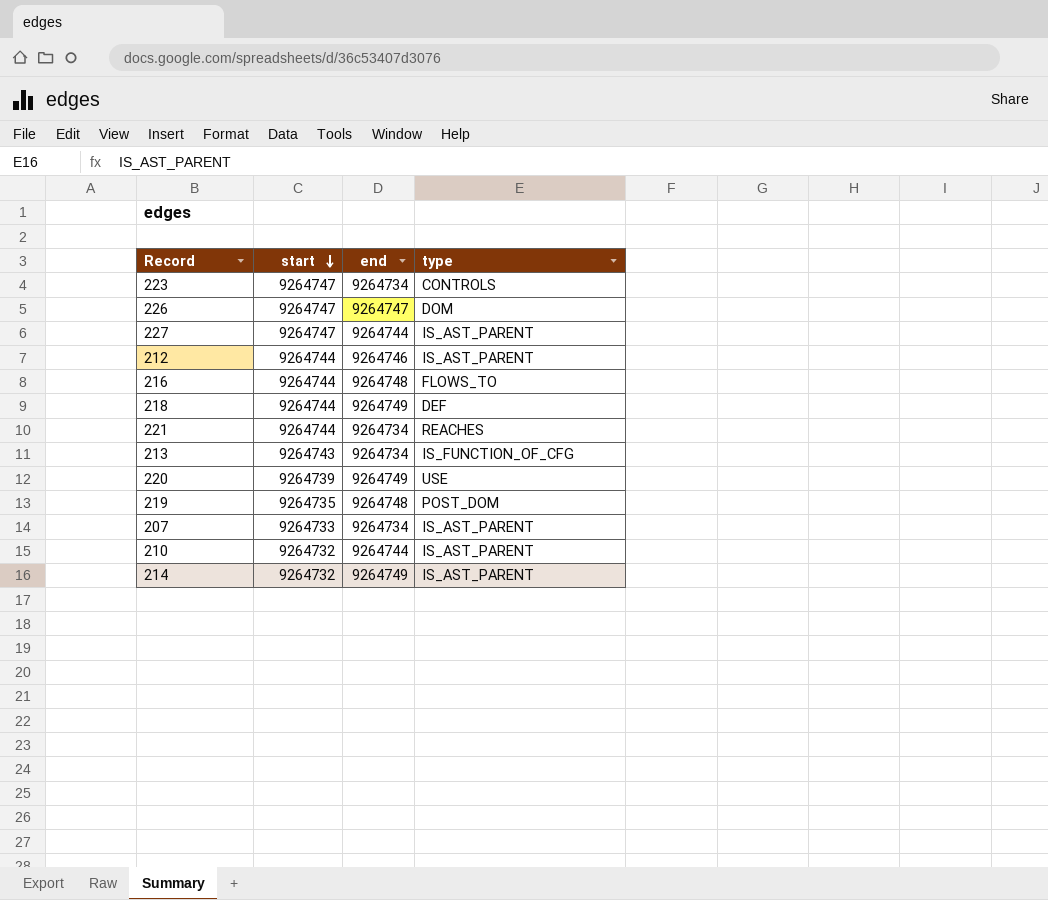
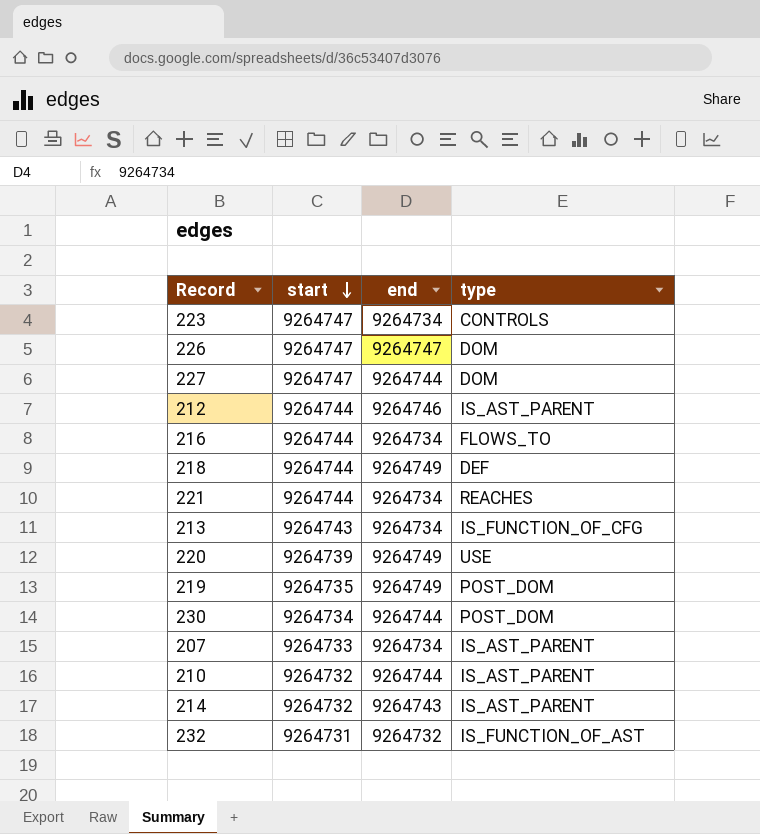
227 | type: IS_AST_PARENT -> DOM
216 | end: 9264748 -> 9264734
219 | end: 9264748 -> 9264749
row 230: none -> 9264734 | 9264744 | POST_DOM
214 | end: 9264749 -> 9264743
row 232: none -> 9264731 | 9264732 | IS_FUNCTION_OF_AST

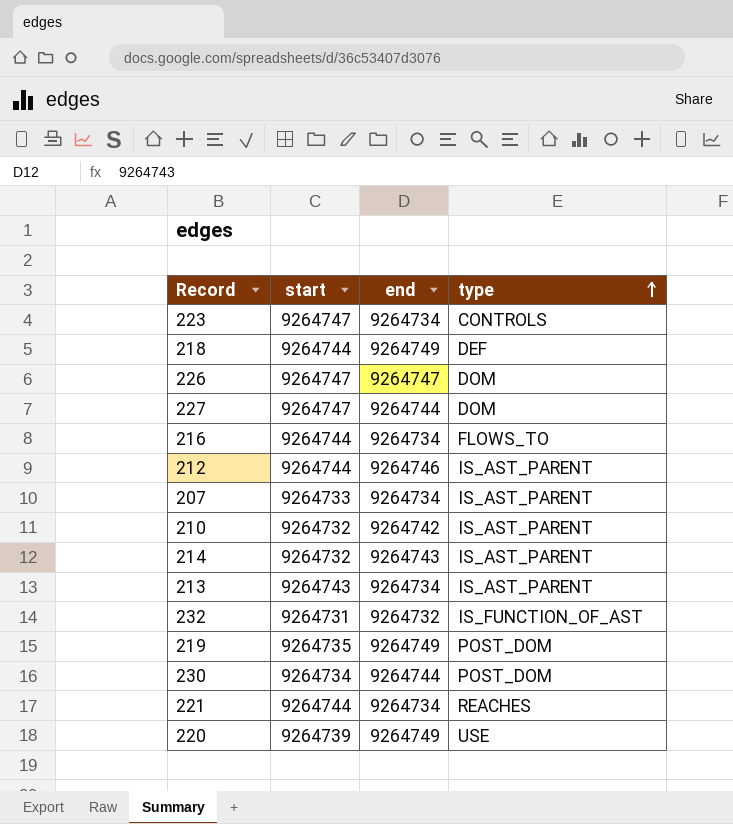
row order: start descending -> type ascending
210 | end: 9264744 -> 9264742
213 | type: IS_FUNCTION_OF_CFG -> IS_AST_PARENT

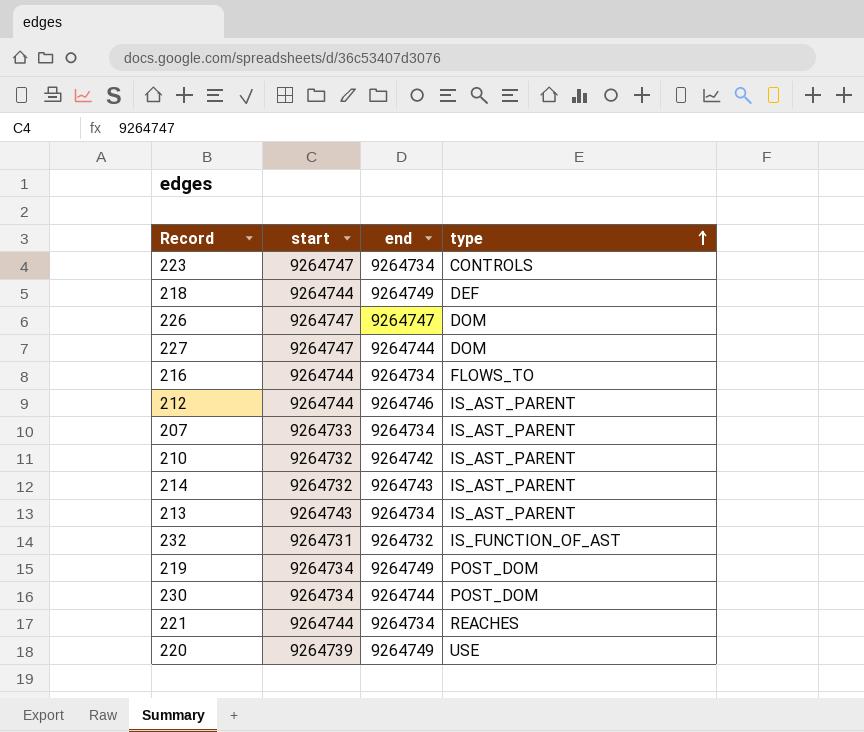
219 | start: 9264735 -> 9264734

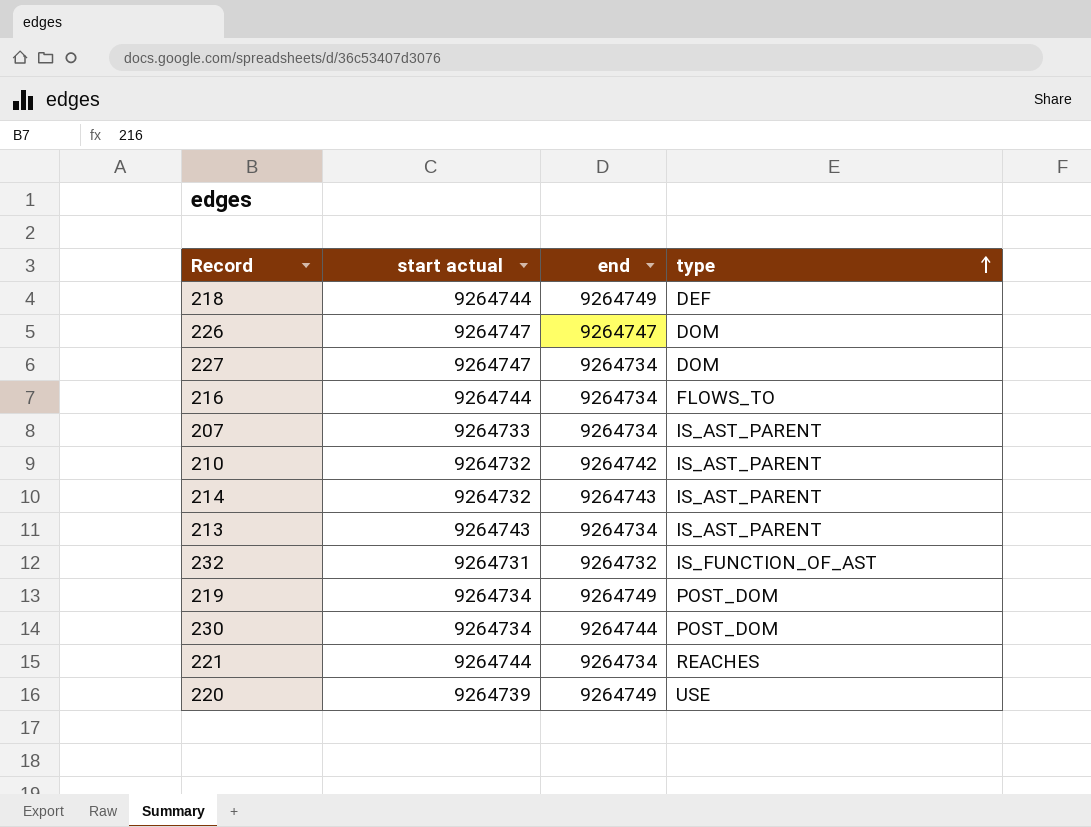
column name: start -> start actual
row 223: 9264747 | 9264734 | CONTROLS -> none
row 212: 9264744 | 9264746 | IS_AST_PARENT -> none
227 | end: 9264744 -> 9264734

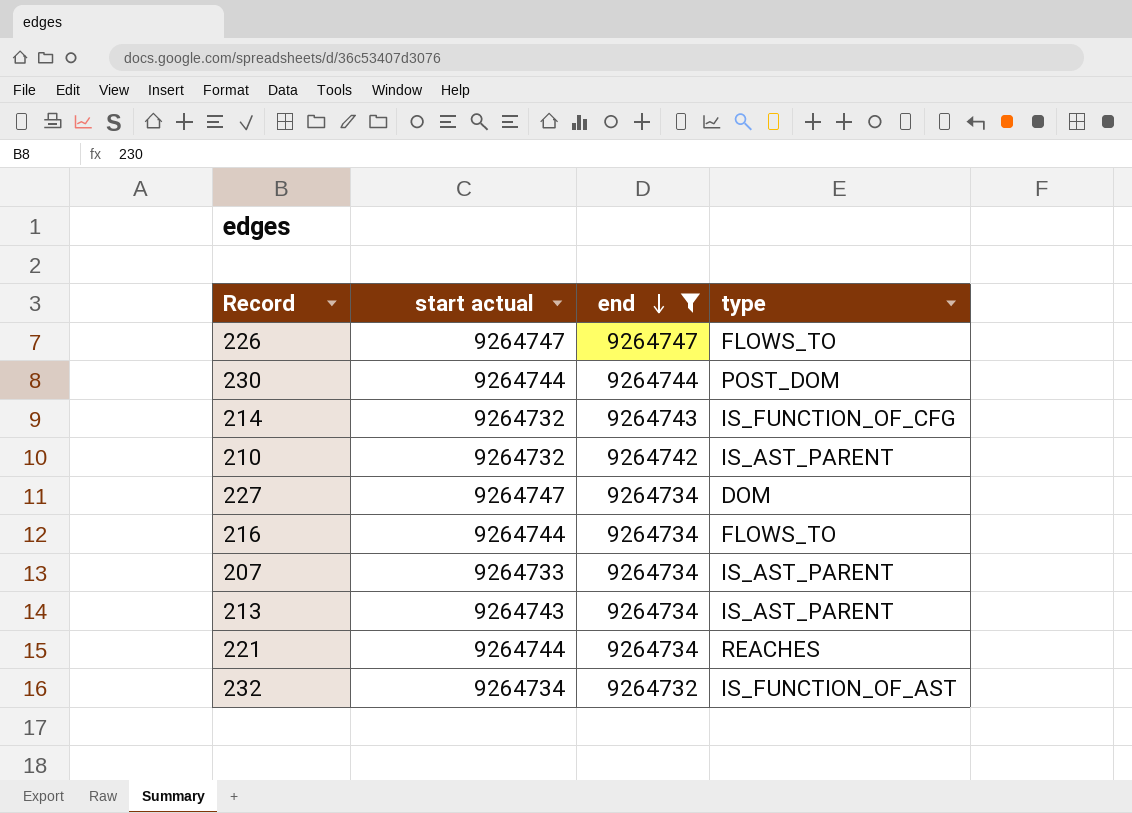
filter: none -> end != 9264749
row order: type ascending -> end descending
226 | type: DOM -> FLOWS_TO
230 | start actual: 9264734 -> 9264744
214 | type: IS_AST_PARENT -> IS_FUNCTION_OF_CFG
232 | start actual: 9264731 -> 9264734

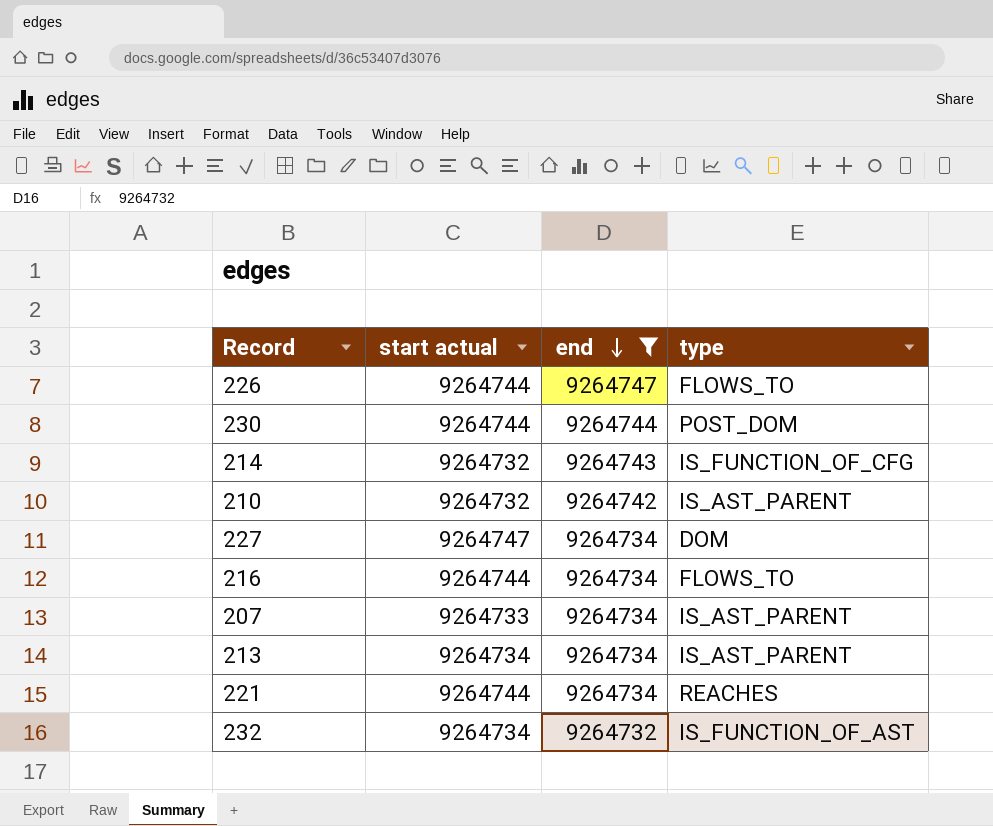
226 | start actual: 9264747 -> 9264744
213 | start actual: 9264743 -> 9264734

